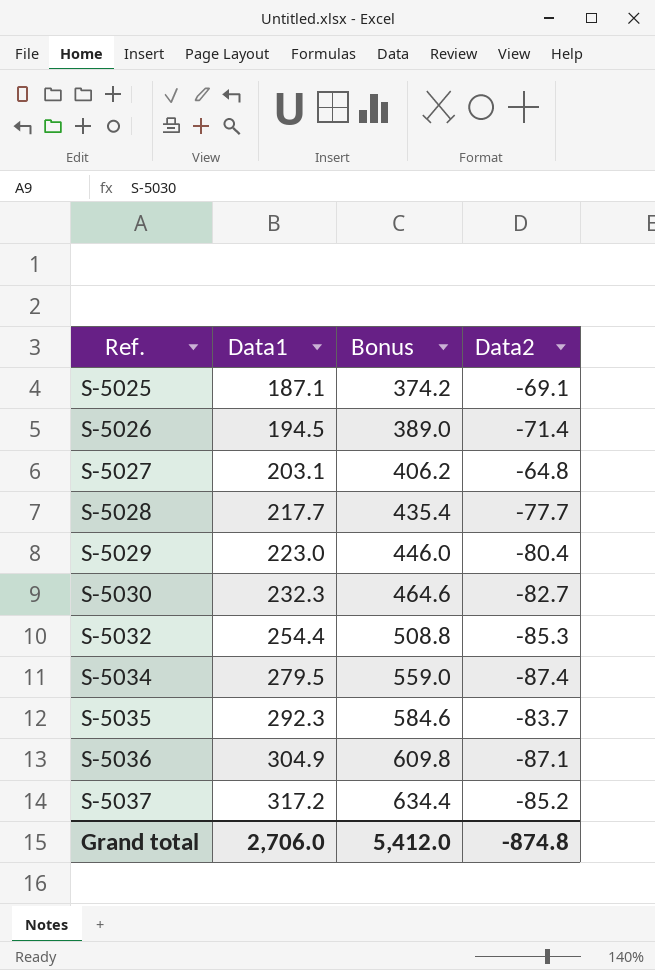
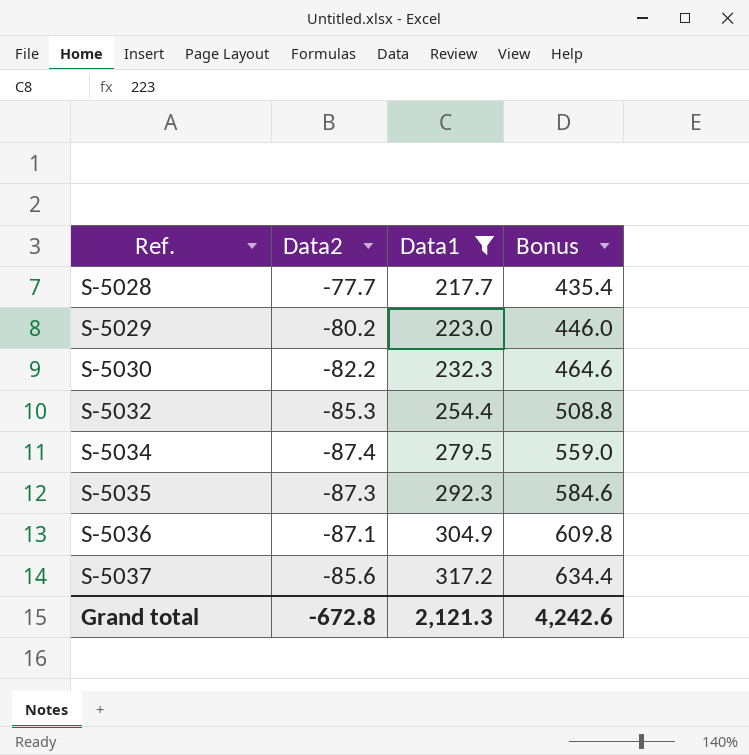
filter: none -> Data1 >= 217.7
column Data2 | position: 4 -> 2
S-5029 | Data2: -80.4 -> -80.2
S-5030 | Data2: -82.7 -> -82.2
S-5035 | Data2: -83.7 -> -87.3
S-5037 | Data2: -85.2 -> -85.6
Grand total | Data2: -874.8 -> -672.8
Grand total | Data1: 2,706.0 -> 2,121.3
Grand total | Bonus: 5,412.0 -> 4,242.6

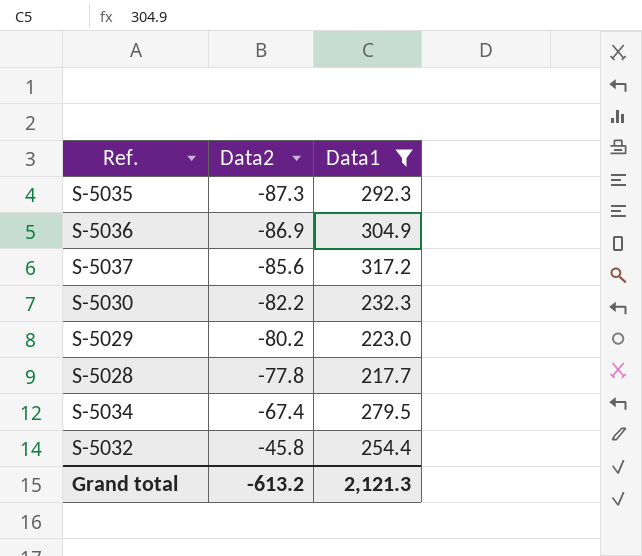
row order: Ref. ascending -> Data2 ascending
column Bonus | formula: [Data1] * 2 -> none
S-5036 | Data2: -87.1 -> -86.9
S-5028 | Data2: -77.7 -> -77.8
S-5034 | Data2: -87.4 -> -67.4
S-5032 | Data2: -85.3 -> -45.8
Grand total | Data2: -672.8 -> -613.2

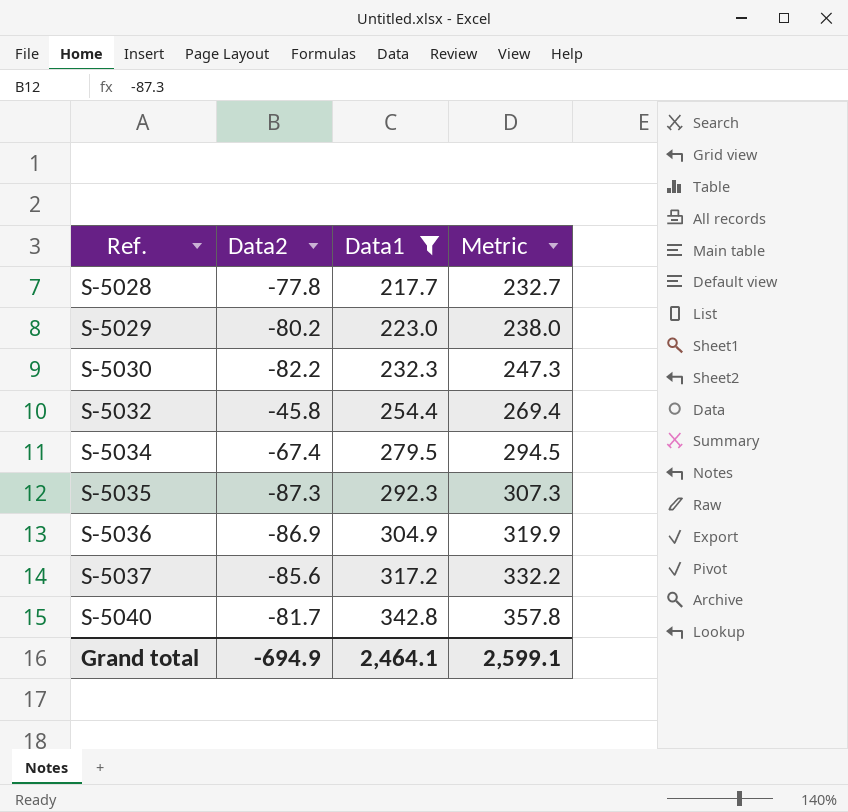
row order: Data2 ascending -> Ref. ascending
column Metric | formula: none -> [Data1] + 15
row S-5040: none -> -81.7 | 342.8 | 357.8
Grand total | Data2: -613.2 -> -694.9
Grand total | Data1: 2,121.3 -> 2,464.1

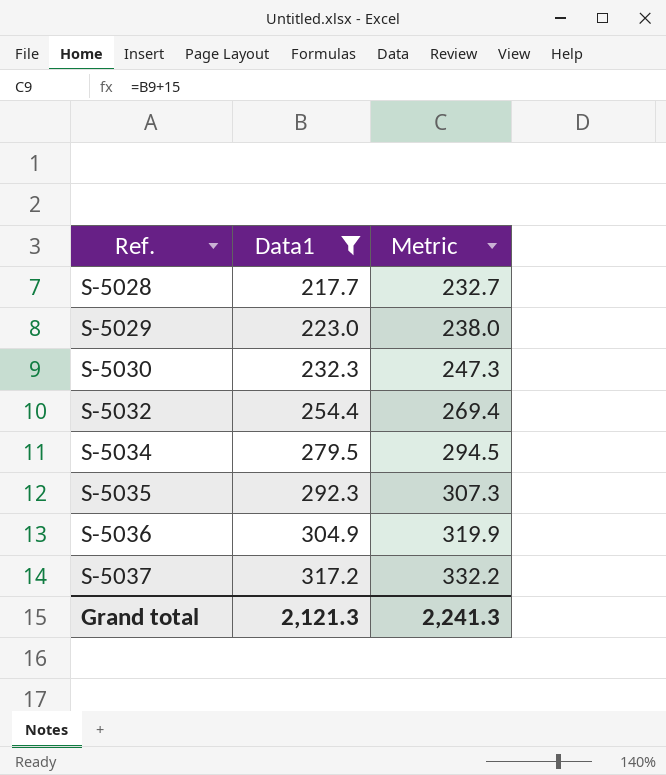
column Data2 | position: 2 -> none
row S-5040: -81.7 | 342.8 | 357.8 -> none
Grand total | Data1: 2,464.1 -> 2,121.3
Grand total | Metric: 2,599.1 -> 2,241.3

